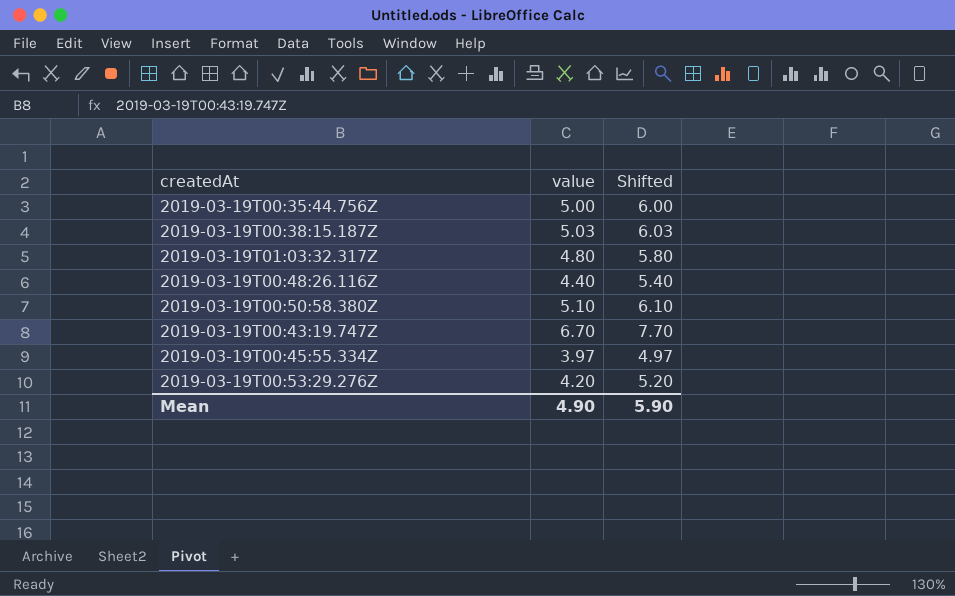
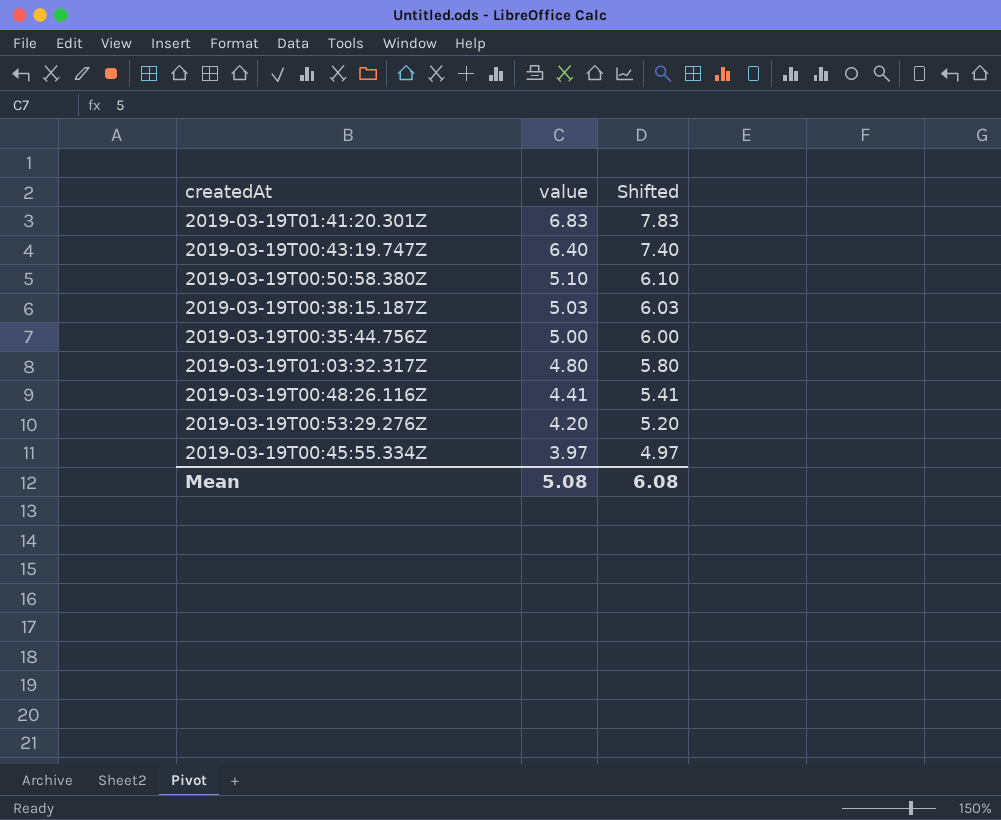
row order: none -> value descending
row 2019-03-19T01:41:20.301Z: none -> 6.83 | 7.83
2019-03-19T00:43:19.747Z | value: 6.70 -> 6.40
2019-03-19T00:43:19.747Z | Shifted: 7.70 -> 7.40
2019-03-19T00:48:26.116Z | value: 4.40 -> 4.41
2019-03-19T00:48:26.116Z | Shifted: 5.40 -> 5.41
Mean | value: 4.90 -> 5.08
Mean | Shifted: 5.90 -> 6.08

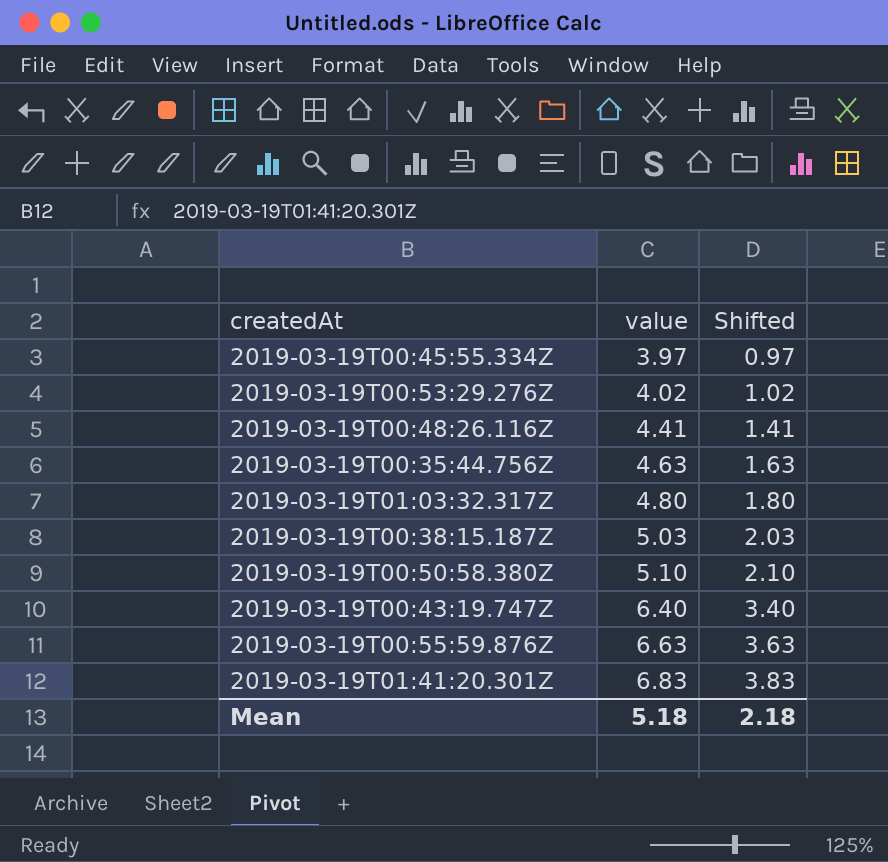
row order: value descending -> value ascending
column Shifted | formula: [value] + 1 -> [value] - 3
2019-03-19T00:53:29.276Z | value: 4.20 -> 4.02
2019-03-19T00:35:44.756Z | value: 5.00 -> 4.63
row 2019-03-19T00:55:59.876Z: none -> 6.63 | 3.63
Mean | value: 5.08 -> 5.18
Mean | Shifted: 6.08 -> 2.18

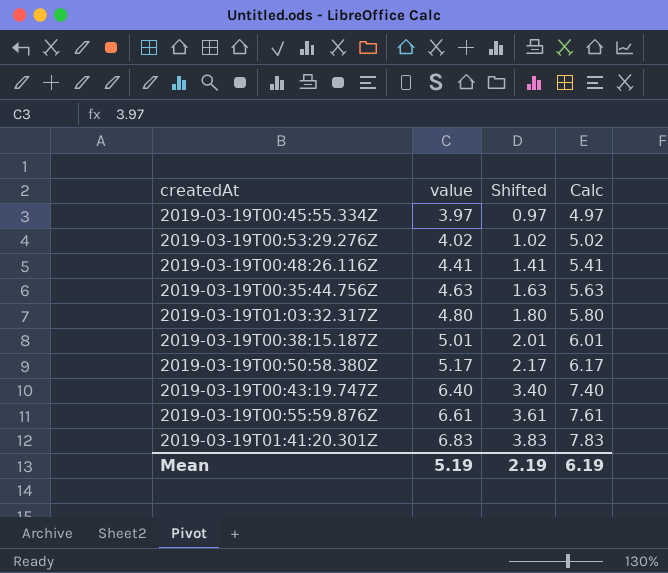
column Calc | formula: none -> [value] + 1
2019-03-19T00:38:15.187Z | value: 5.03 -> 5.01
2019-03-19T00:38:15.187Z | Shifted: 2.03 -> 2.01
2019-03-19T00:50:58.380Z | value: 5.10 -> 5.17
2019-03-19T00:50:58.380Z | Shifted: 2.10 -> 2.17
2019-03-19T00:55:59.876Z | value: 6.63 -> 6.61
2019-03-19T00:55:59.876Z | Shifted: 3.63 -> 3.61
Mean | value: 5.18 -> 5.19
Mean | Shifted: 2.18 -> 2.19

